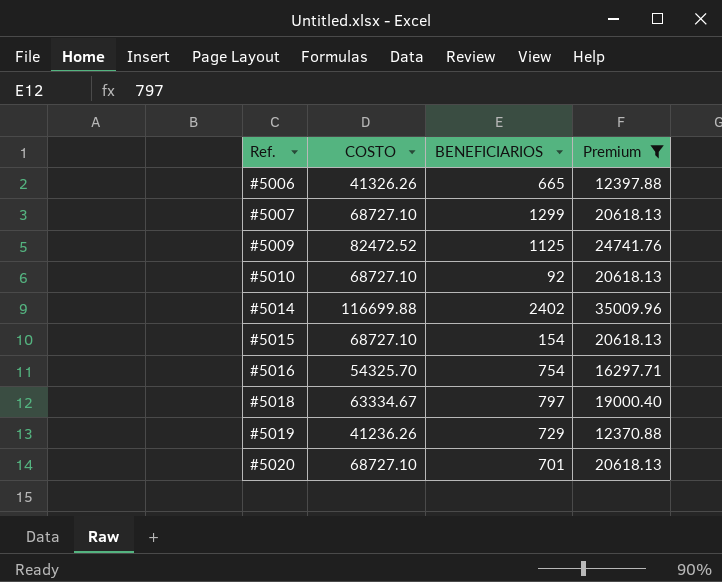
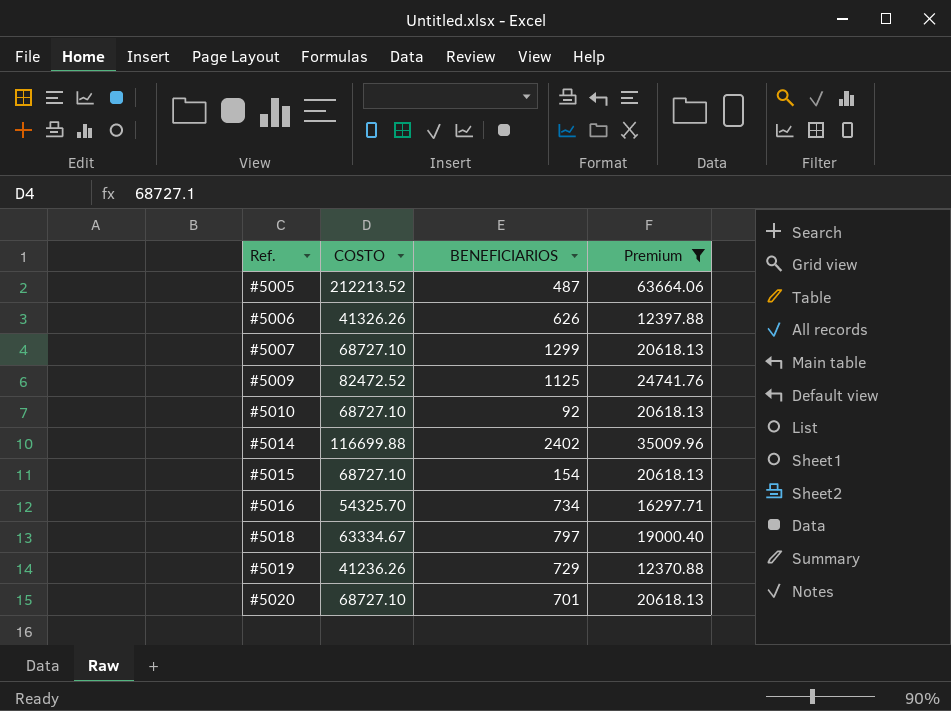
row #5005: none -> 212213.52 | 487 | 63664.06
#5006 | BENEFICIARIOS: 665 -> 626
#5016 | BENEFICIARIOS: 754 -> 734

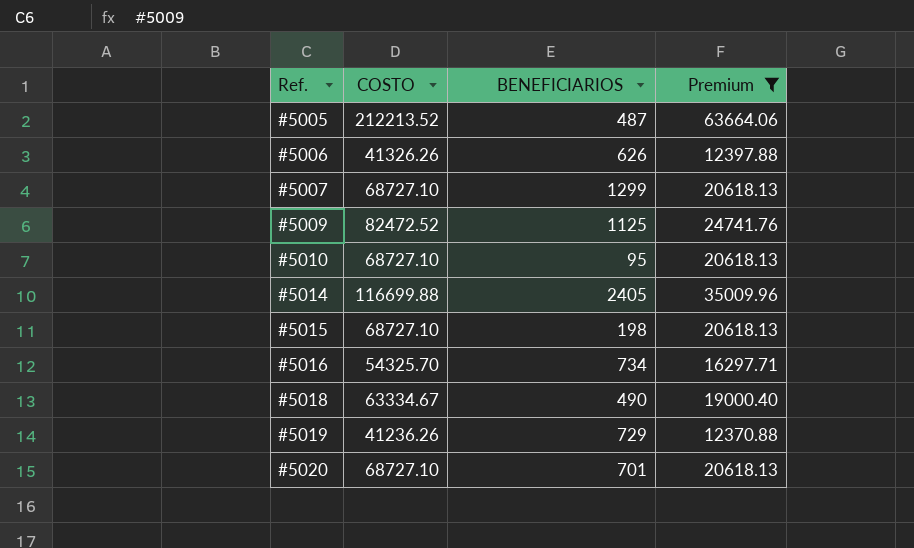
#5010 | BENEFICIARIOS: 92 -> 95
#5014 | BENEFICIARIOS: 2402 -> 2405
#5015 | BENEFICIARIOS: 154 -> 198
#5018 | BENEFICIARIOS: 797 -> 490

